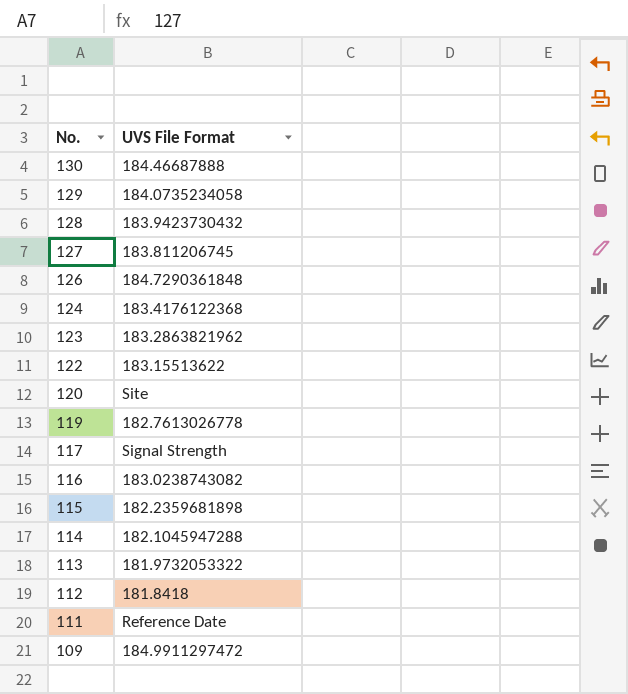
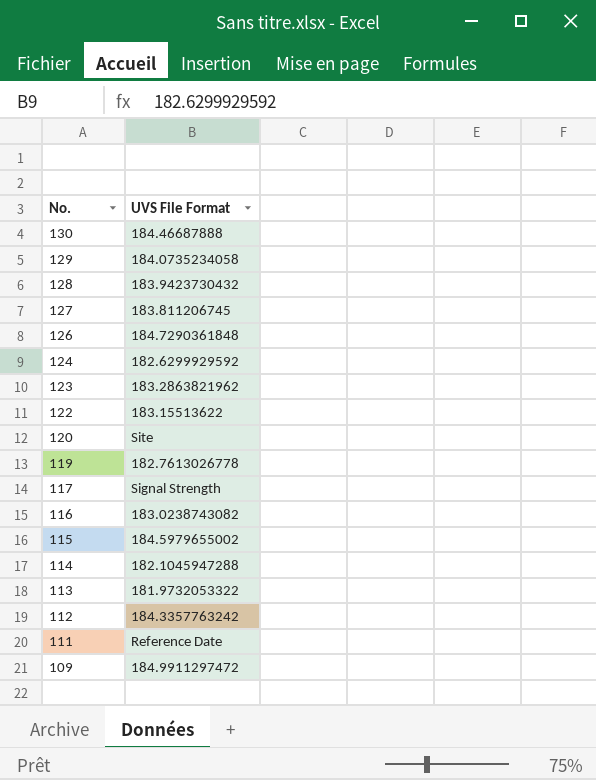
124 | UVS File Format: 183.4176122368 -> 182.6299929592
115 | UVS File Format: 182.2359681898 -> 184.5979655002
112 | UVS File Format: 181.8418 -> 184.3357763242

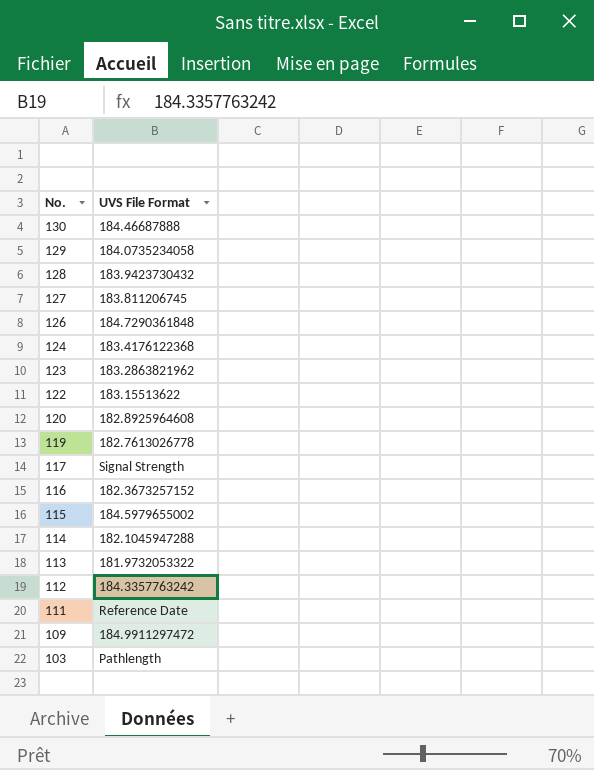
124 | UVS File Format: 182.6299929592 -> 183.4176122368
120 | UVS File Format: Site -> 182.8925964608
116 | UVS File Format: 183.0238743082 -> 182.3673257152
row 103: none -> Pathlength

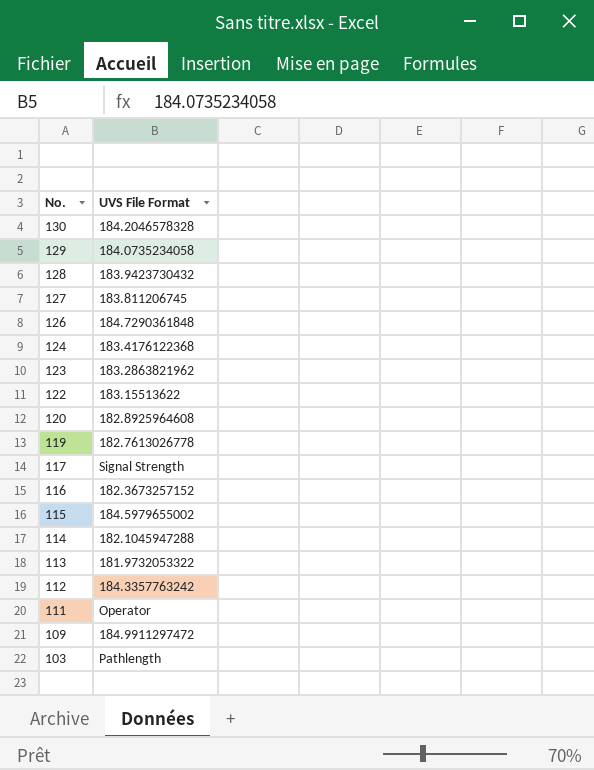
130 | UVS File Format: 184.46687888 -> 184.2046578328
111 | UVS File Format: Reference Date -> Operator

